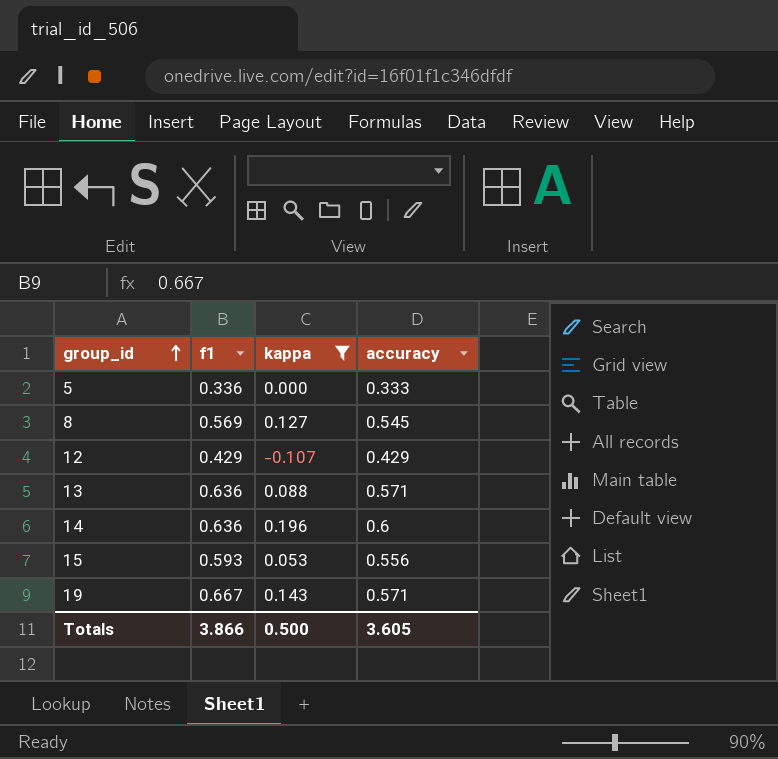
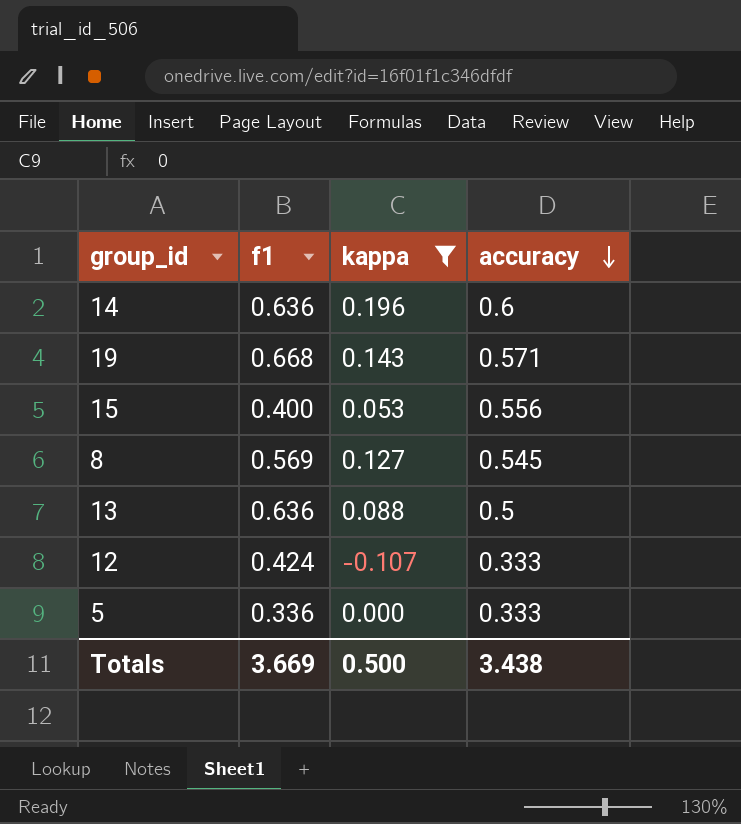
row order: group_id ascending -> accuracy descending
19 | f1: 0.667 -> 0.668
15 | f1: 0.593 -> 0.400
13 | accuracy: 0.571 -> 0.5
12 | f1: 0.429 -> 0.424
12 | accuracy: 0.429 -> 0.333
Totals | f1: 3.866 -> 3.669
Totals | accuracy: 3.605 -> 3.438

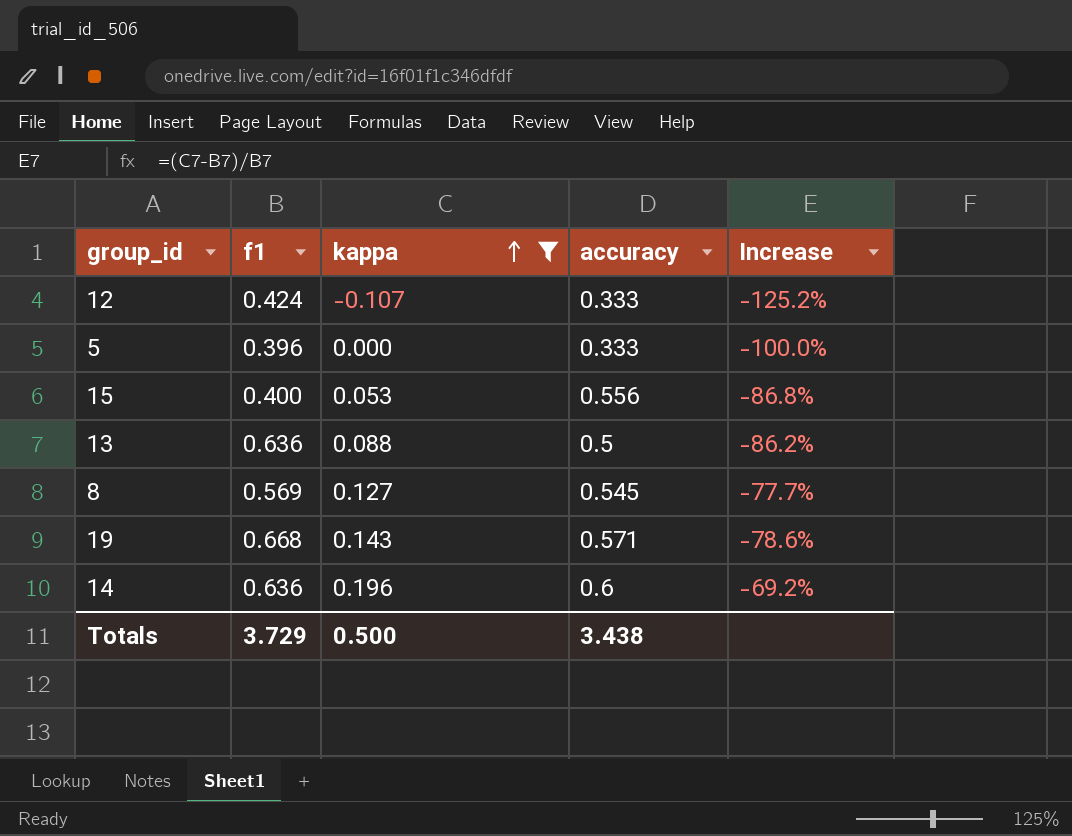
row order: accuracy descending -> kappa ascending
column Increase | formula: none -> ([kappa] - [f1]) / [f1]
5 | f1: 0.336 -> 0.396
Totals | f1: 3.669 -> 3.729

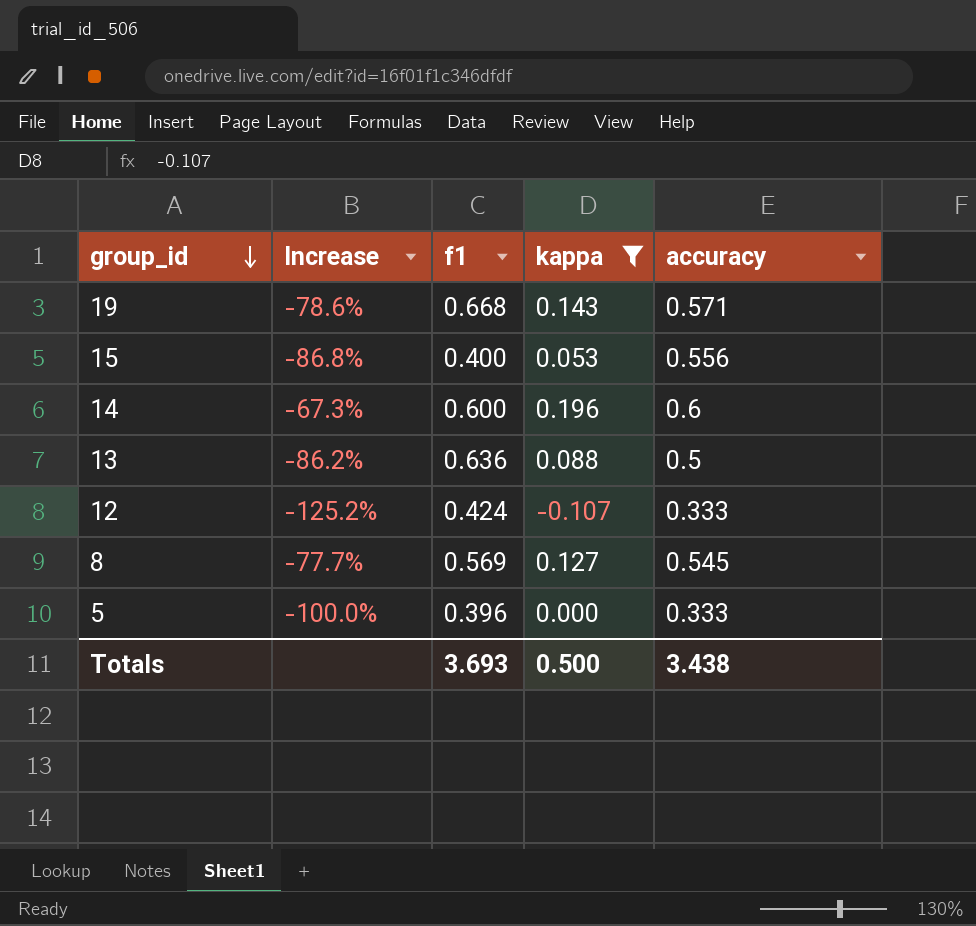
row order: kappa ascending -> group_id descending
column Increase | position: 5 -> 2
14 | Increase: -69.2% -> -67.3%
14 | f1: 0.636 -> 0.600
Totals | f1: 3.729 -> 3.693

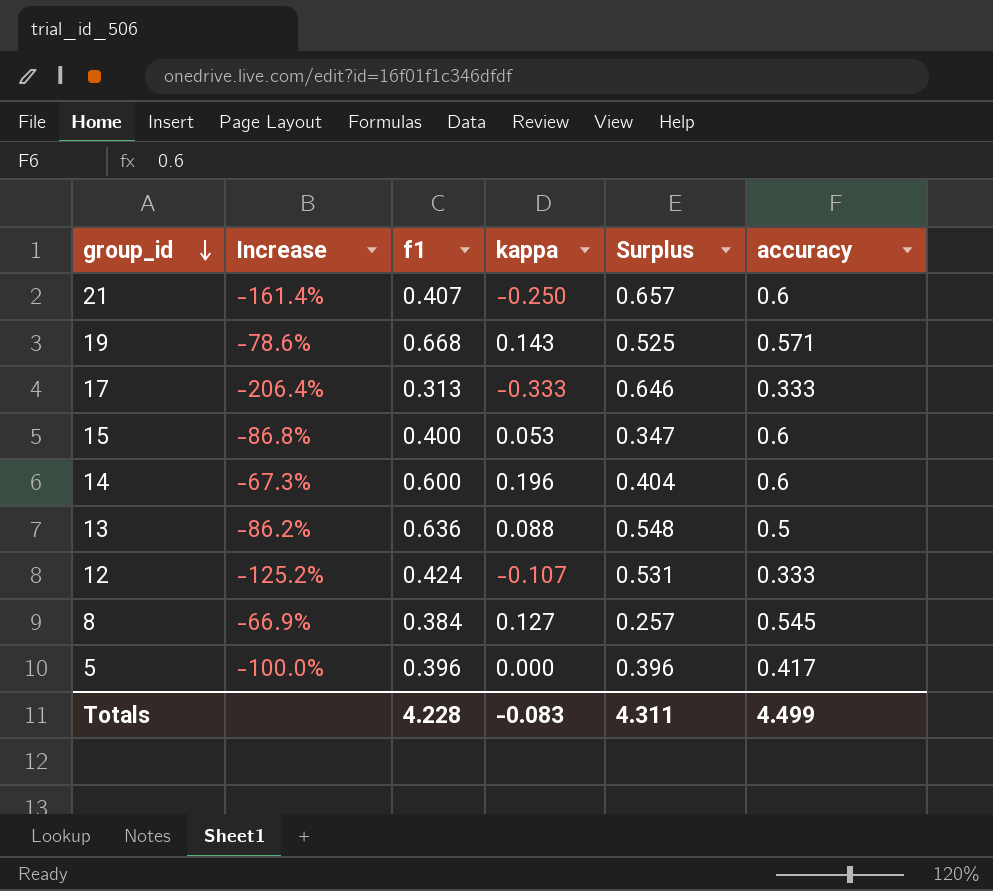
filter: kappa >= -0.107 -> none
column Surplus | formula: none -> [f1] - [kappa]
15 | accuracy: 0.556 -> 0.6
8 | Increase: -77.7% -> -66.9%
8 | f1: 0.569 -> 0.384
5 | accuracy: 0.333 -> 0.417
Totals | f1: 3.693 -> 4.228
Totals | kappa: 0.500 -> -0.083
Totals | accuracy: 3.438 -> 4.499

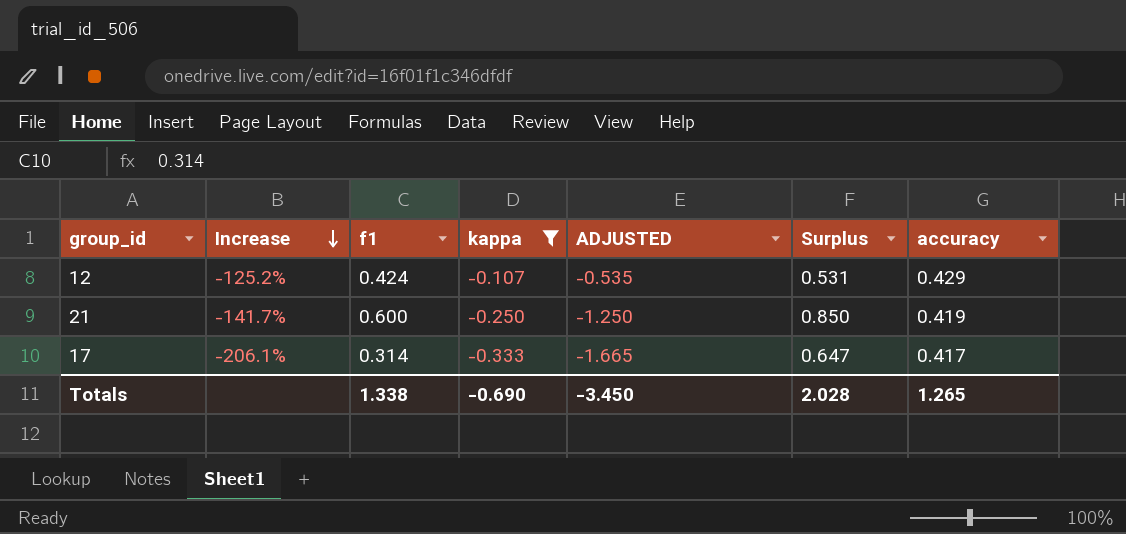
filter: none -> kappa <= -0.107
row order: group_id descending -> Increase descending
column ADJUSTED | formula: none -> [kappa] * 5
12 | accuracy: 0.333 -> 0.429
21 | Increase: -161.4% -> -141.7%
21 | f1: 0.407 -> 0.600
21 | Surplus: 0.657 -> 0.850
21 | accuracy: 0.6 -> 0.419
17 | Increase: -206.4% -> -206.1%
17 | f1: 0.313 -> 0.314
17 | Surplus: 0.646 -> 0.647
17 | accuracy: 0.333 -> 0.417
Totals | f1: 4.228 -> 1.338
Totals | kappa: -0.083 -> -0.690
Totals | Surplus: 4.311 -> 2.028
Totals | accuracy: 4.499 -> 1.265

